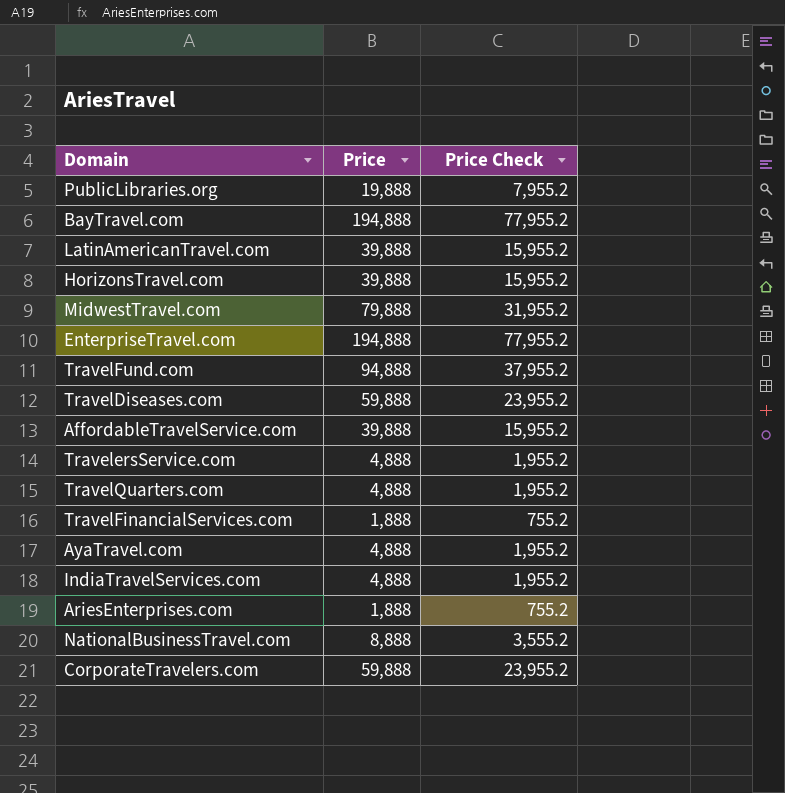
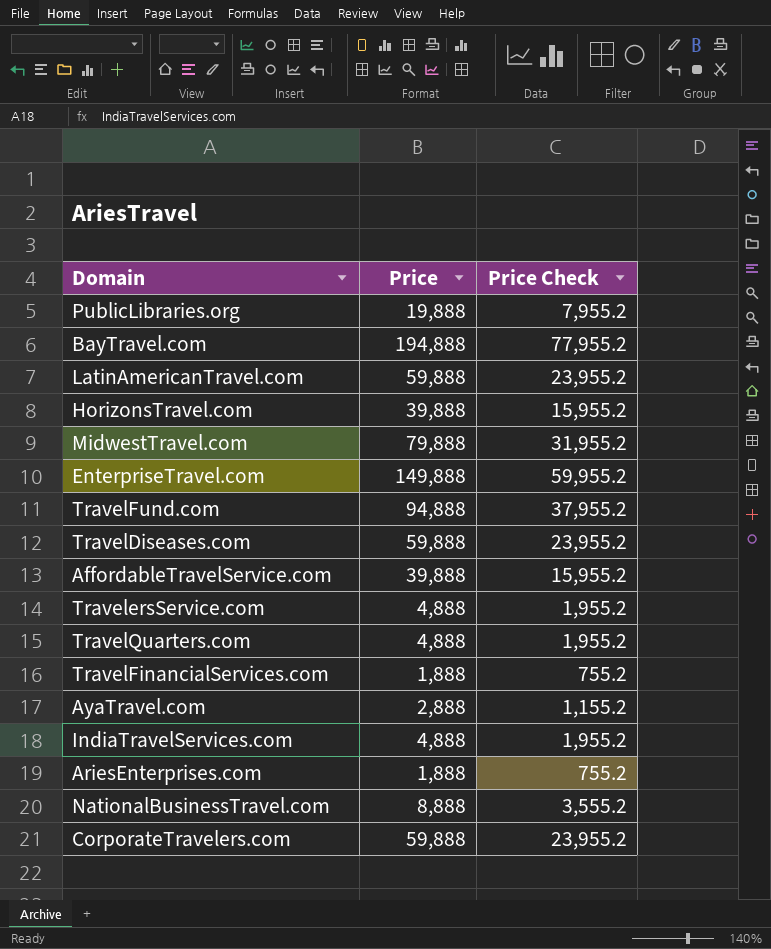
LatinAmericanTravel.com | Price: 39,888 -> 59,888
LatinAmericanTravel.com | Price Check: 15,955.2 -> 23,955.2
EnterpriseTravel.com | Price: 194,888 -> 149,888
EnterpriseTravel.com | Price Check: 77,955.2 -> 59,955.2
AyaTravel.com | Price: 4,888 -> 2,888
AyaTravel.com | Price Check: 1,955.2 -> 1,155.2

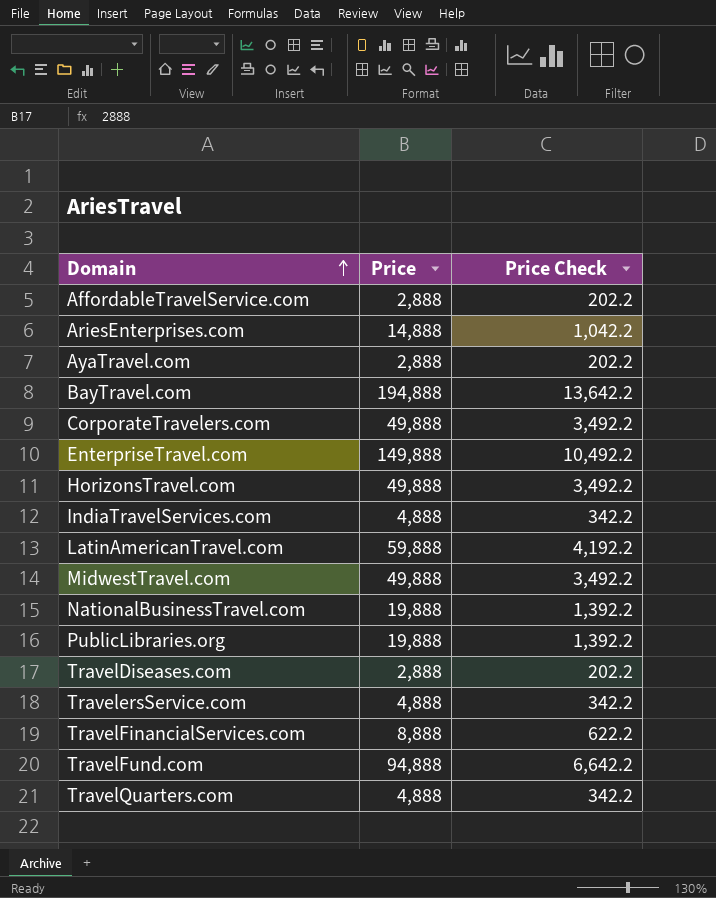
row order: none -> Domain ascending
column Price Check | formula: [Price] * 0.4 -> [Price] * 0.07
AffordableTravelService.com | Price: 39,888 -> 2,888
AriesEnterprises.com | Price: 1,888 -> 14,888
CorporateTravelers.com | Price: 59,888 -> 49,888
HorizonsTravel.com | Price: 39,888 -> 49,888
MidwestTravel.com | Price: 79,888 -> 49,888
NationalBusinessTravel.com | Price: 8,888 -> 19,888
TravelDiseases.com | Price: 59,888 -> 2,888
TravelFinancialServices.com | Price: 1,888 -> 8,888

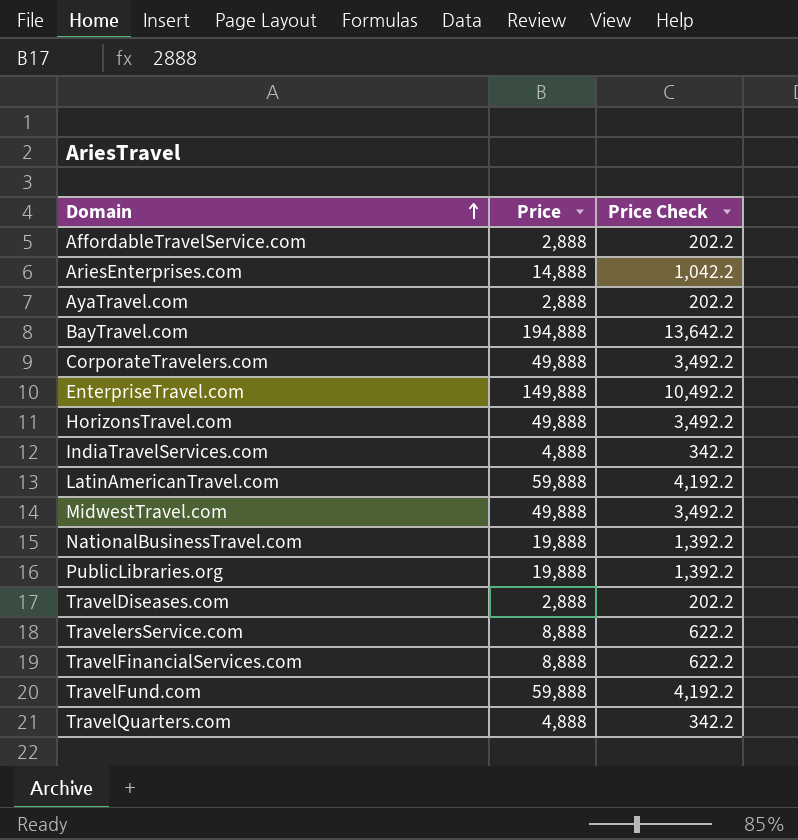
TravelersService.com | Price: 4,888 -> 8,888
TravelersService.com | Price Check: 342.2 -> 622.2
TravelFund.com | Price: 94,888 -> 59,888
TravelFund.com | Price Check: 6,642.2 -> 4,192.2

